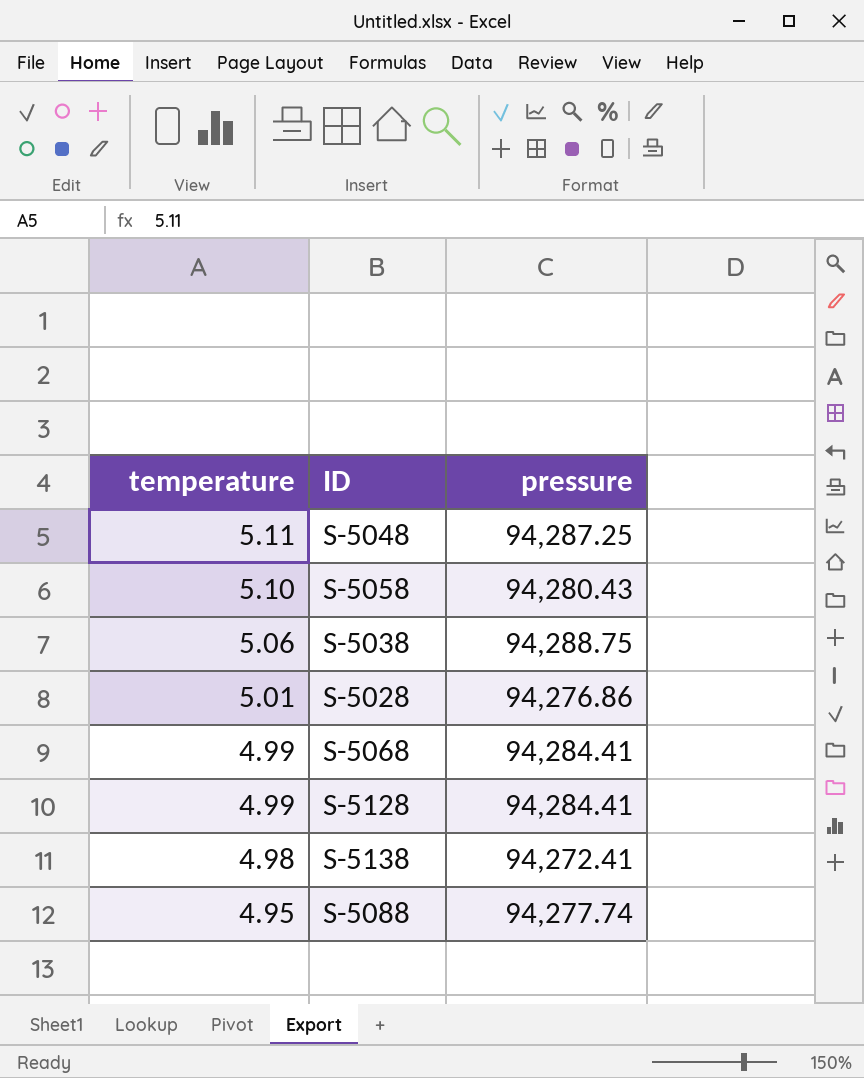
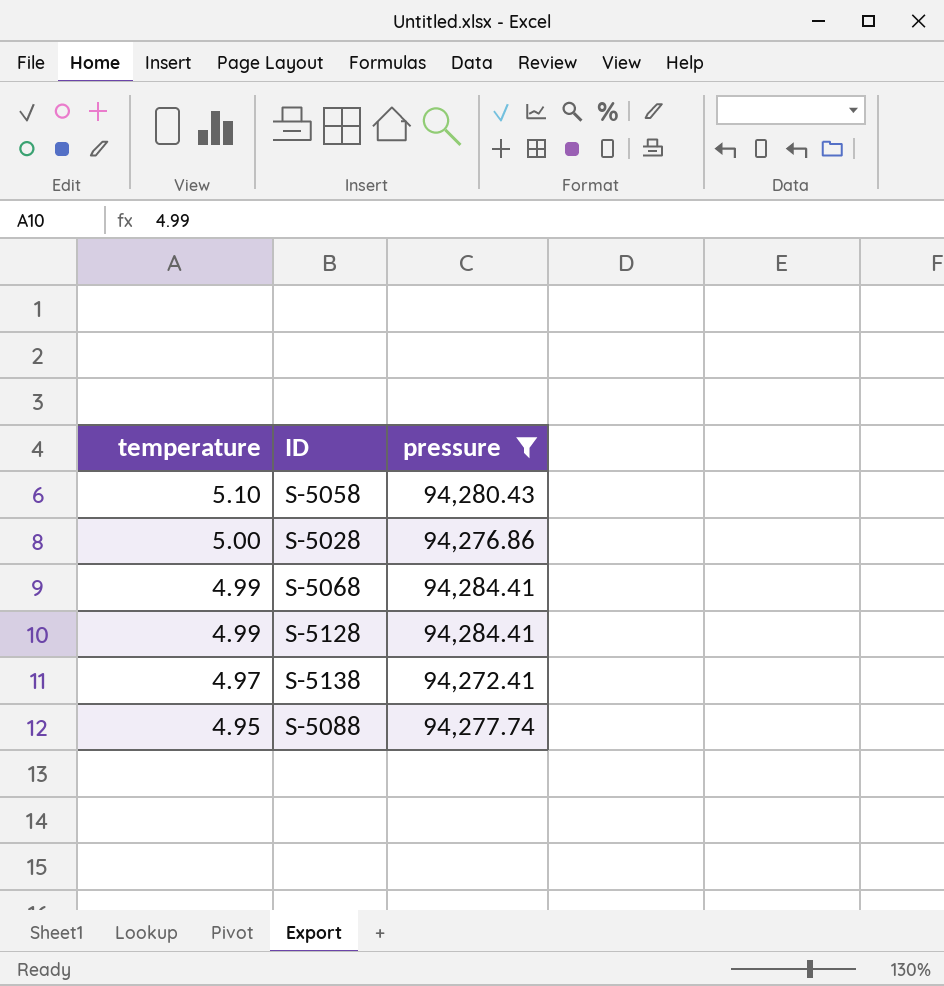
filter: none -> pressure <= 94,284.41
S-5028 | temperature: 5.01 -> 5.00
S-5138 | temperature: 4.98 -> 4.97

